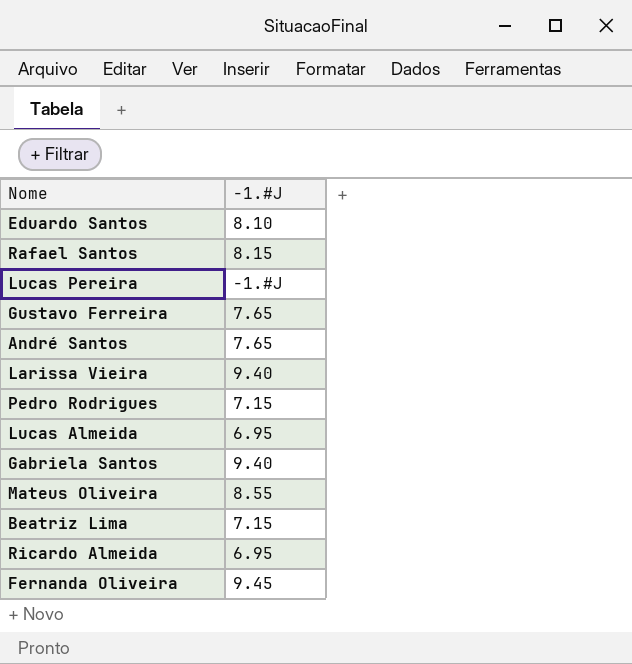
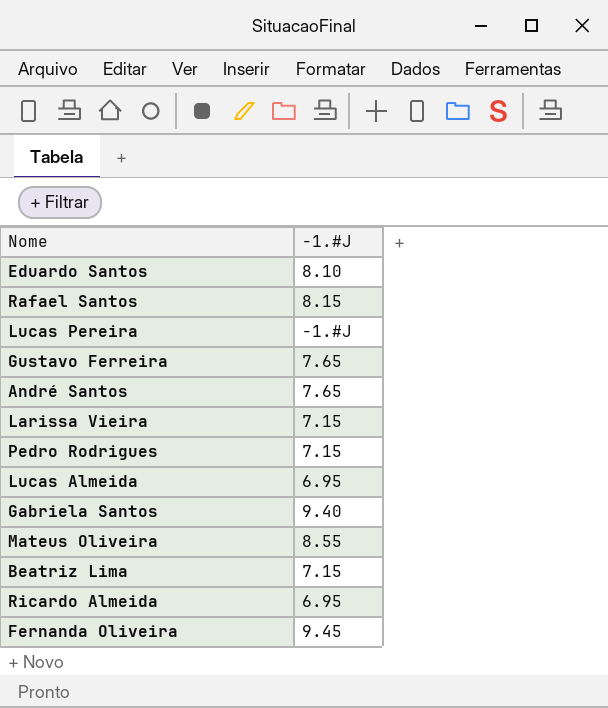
Larissa Vieira | -1.#J: 9.40 -> 7.15

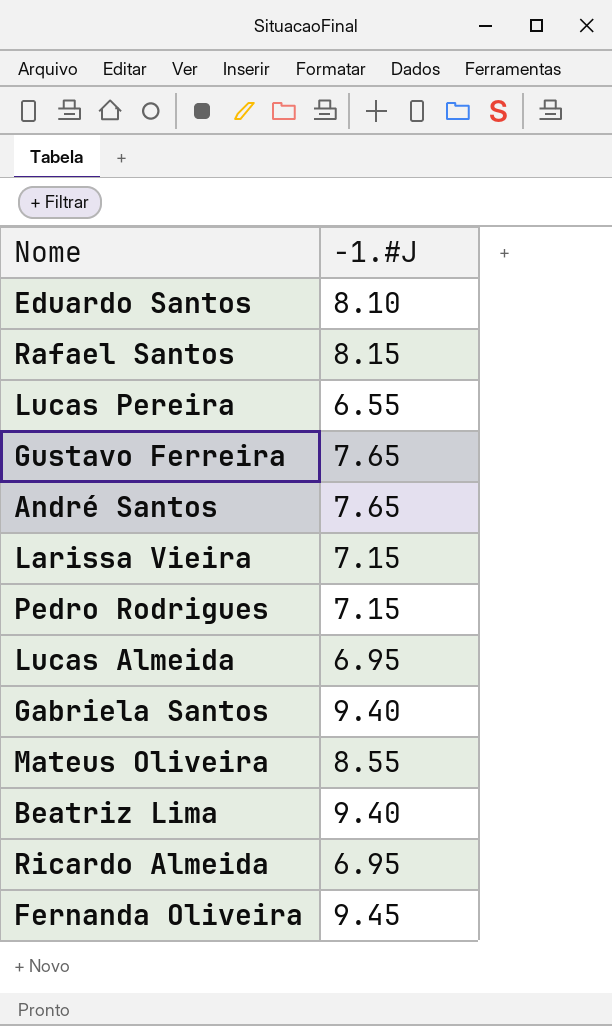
Lucas Pereira | -1.#J: -1.#J -> 6.55
Beatriz Lima | -1.#J: 7.15 -> 9.40

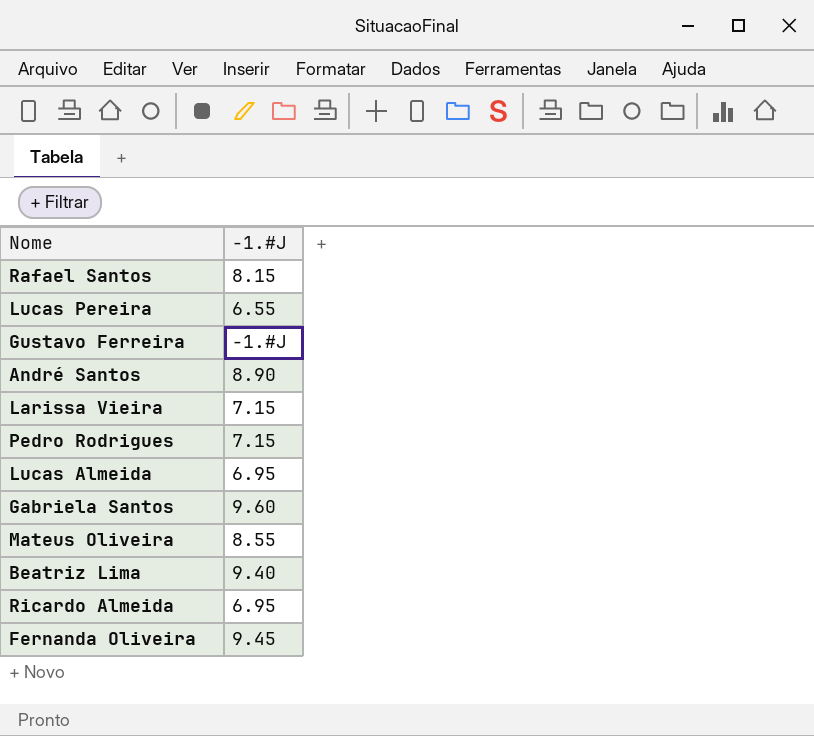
row Eduardo Santos: 8.10 -> none
Gustavo Ferreira | -1.#J: 7.65 -> -1.#J
André Santos | -1.#J: 7.65 -> 8.90
Gabriela Santos | -1.#J: 9.40 -> 9.60

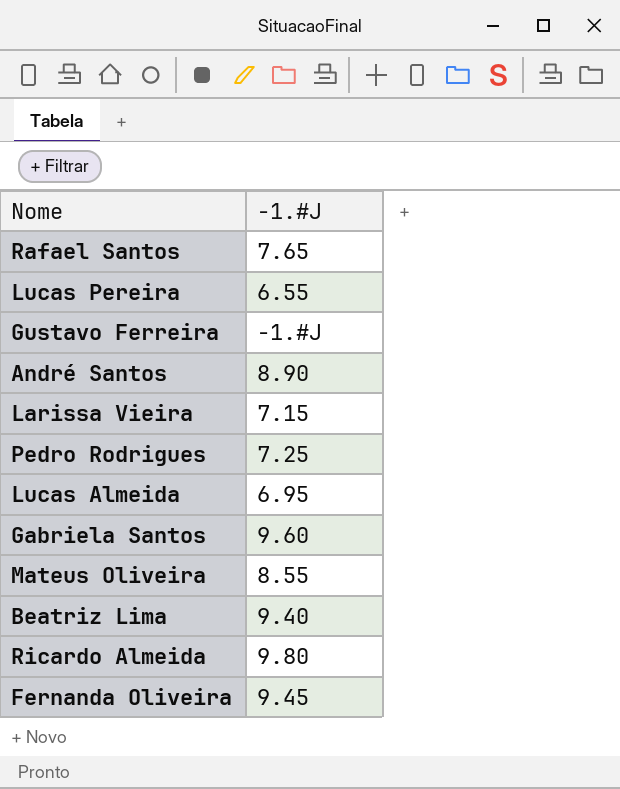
Rafael Santos | -1.#J: 8.15 -> 7.65
Pedro Rodrigues | -1.#J: 7.15 -> 7.25
Ricardo Almeida | -1.#J: 6.95 -> 9.80

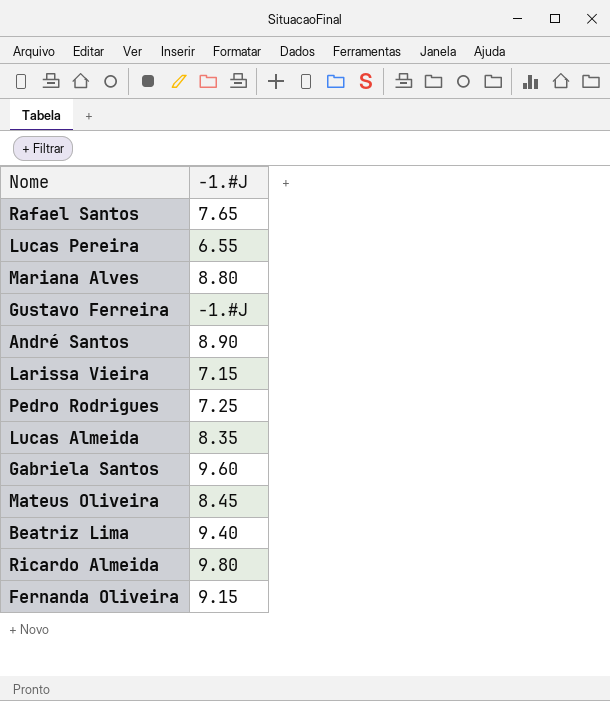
row Mariana Alves: none -> 8.80
Lucas Almeida | -1.#J: 6.95 -> 8.35
Mateus Oliveira | -1.#J: 8.55 -> 8.45
Fernanda Oliveira | -1.#J: 9.45 -> 9.15

